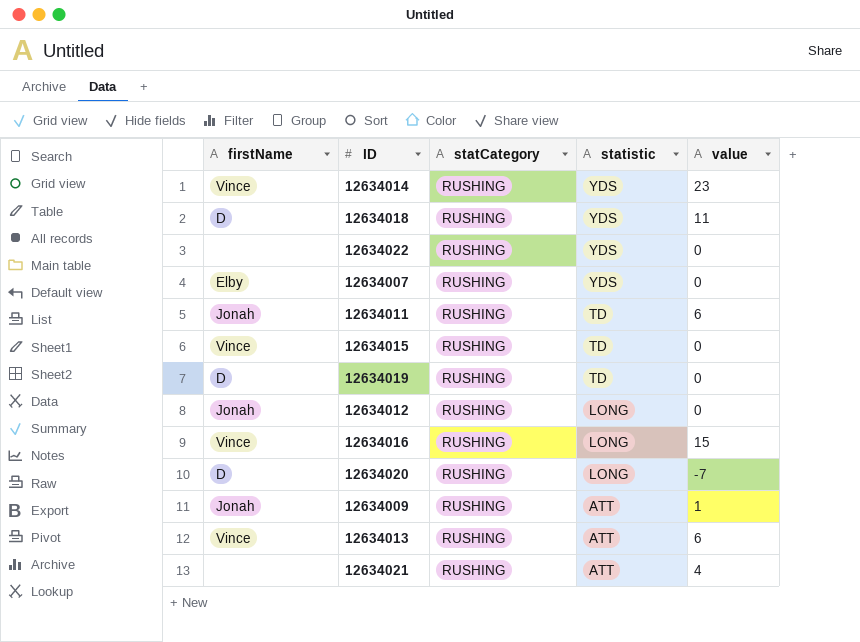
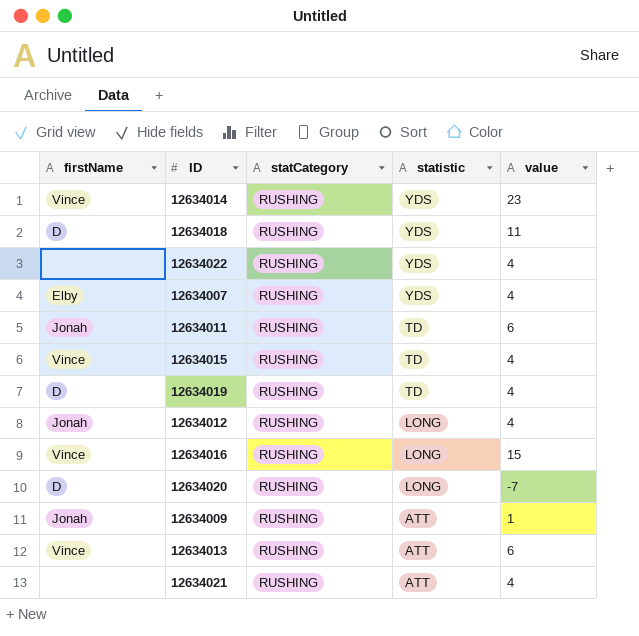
12634022 | value: 0 -> 4
12634007 | value: 0 -> 4
12634015 | value: 0 -> 4
12634019 | value: 0 -> 4
12634012 | value: 0 -> 4

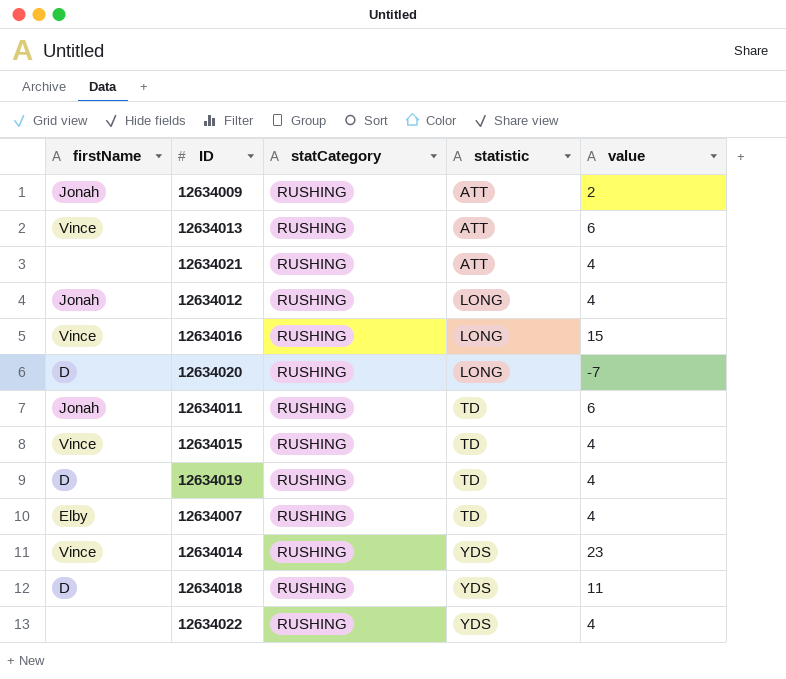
row order: statistic descending -> statistic ascending
12634009 | value: 1 -> 2
12634007 | statistic: YDS -> TD

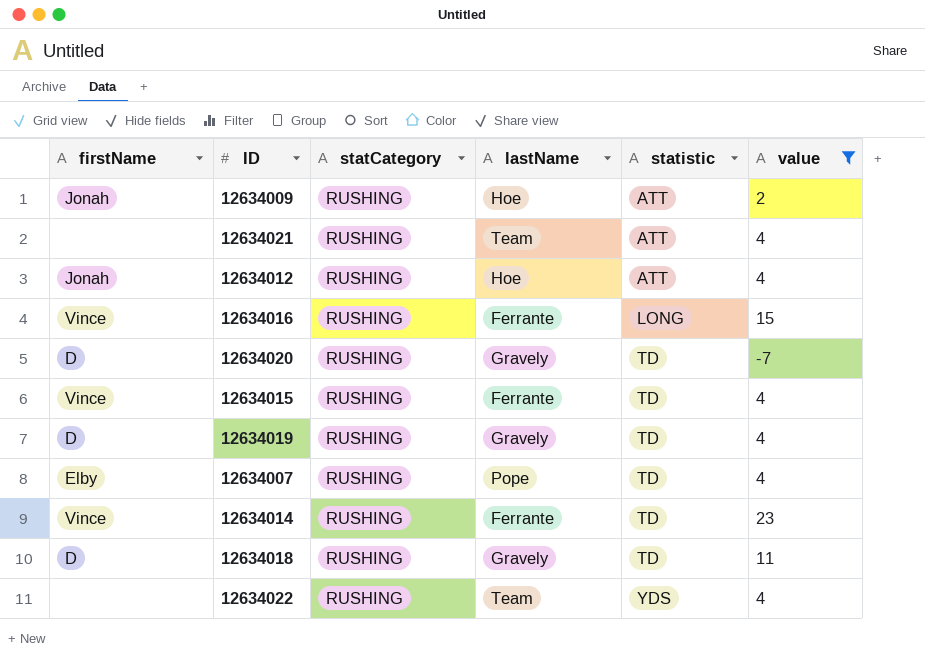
filter: none -> value != 6
column lastName | position: none -> 4
12634012 | statistic: LONG -> ATT
12634020 | statistic: LONG -> TD
12634014 | statistic: YDS -> TD
12634018 | statistic: YDS -> TD

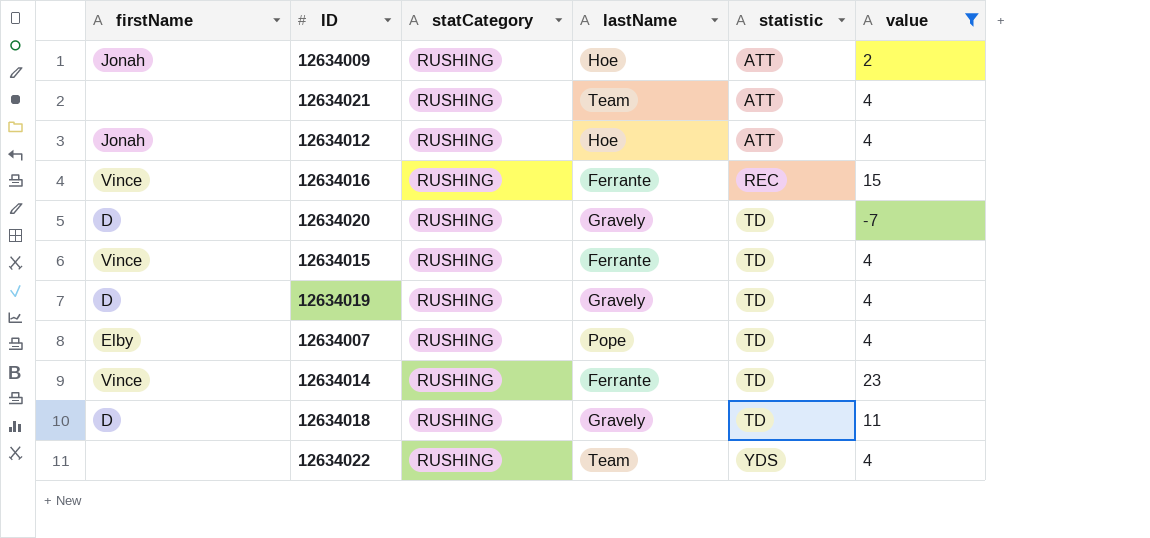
12634016 | statistic: LONG -> REC

